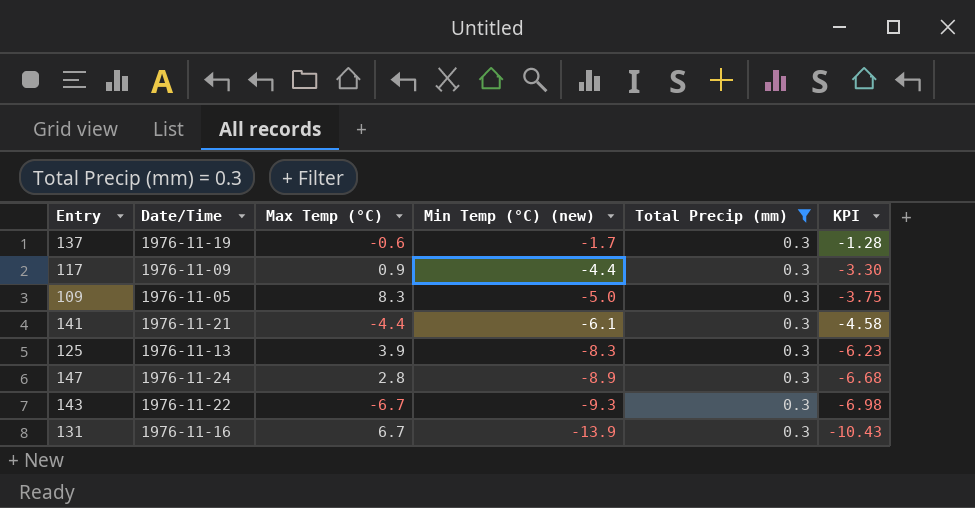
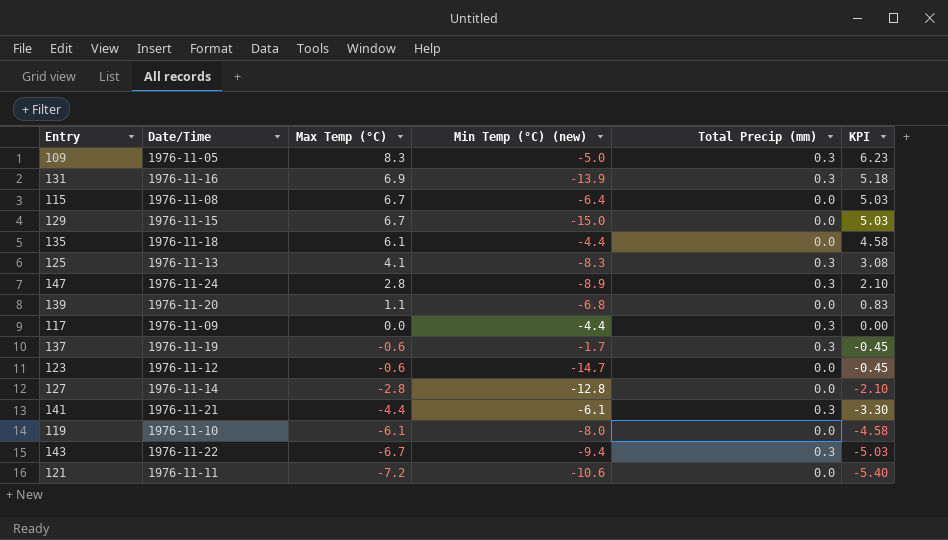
filter: Total Precip (mm) = 0.3 -> none
row order: Min Temp (°C) (new) descending -> Max Temp (°C) descending
column KPI | formula: [Min Temp (°C) (new)] * 0.75 -> [Max Temp (°C)] * 0.75
131 | Max Temp (°C): 6.7 -> 6.9
125 | Max Temp (°C): 3.9 -> 4.1
117 | Max Temp (°C): 0.9 -> 0.0
143 | Min Temp (°C) (new): -9.3 -> -9.4

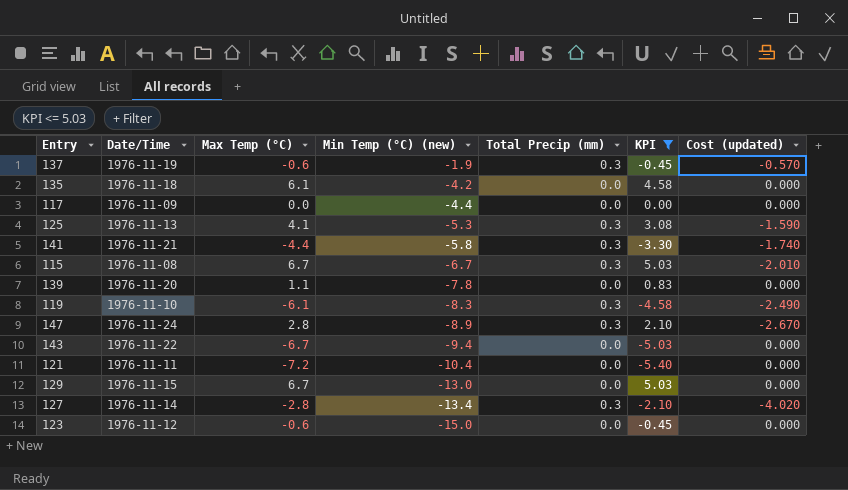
filter: none -> KPI <= 5.03
row order: Max Temp (°C) descending -> Min Temp (°C) (new) descending
column Cost (updated) | formula: none -> [Min Temp (°C) (new)] * [Total Precip (mm)]
137 | Min Temp (°C) (new): -1.7 -> -1.9
135 | Min Temp (°C) (new): -4.4 -> -4.2
117 | Total Precip (mm): 0.3 -> 0.0
125 | Min Temp (°C) (new): -8.3 -> -5.3
141 | Min Temp (°C) (new): -6.1 -> -5.8
115 | Min Temp (°C) (new): -6.4 -> -6.7
115 | Total Precip (mm): 0.0 -> 0.3
139 | Min Temp (°C) (new): -6.8 -> -7.8
119 | Min Temp (°C) (new): -8.0 -> -8.3
119 | Total Precip (mm): 0.0 -> 0.3
143 | Total Precip (mm): 0.3 -> 0.0
121 | Min Temp (°C) (new): -10.6 -> -10.4
129 | Min Temp (°C) (new): -15.0 -> -13.0
127 | Min Temp (°C) (new): -12.8 -> -13.4
127 | Total Precip (mm): 0.0 -> 0.3
123 | Min Temp (°C) (new): -14.7 -> -15.0

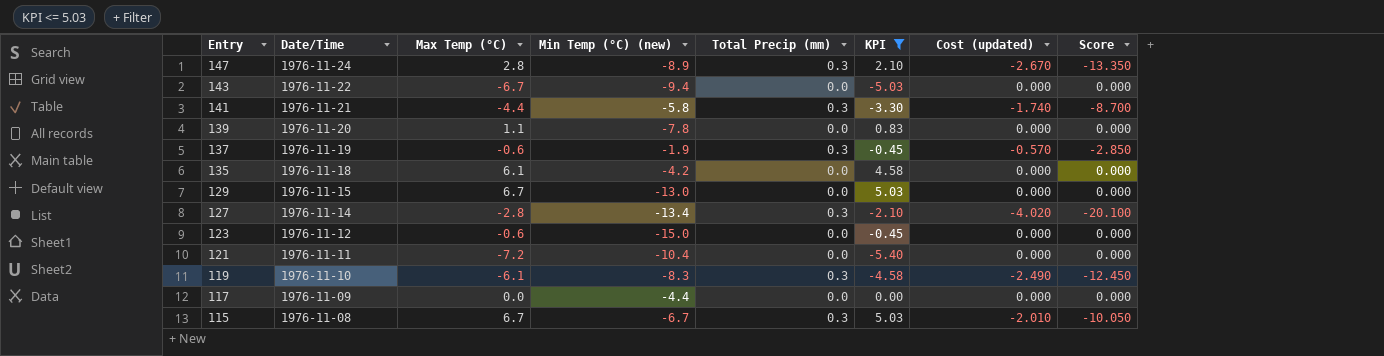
row order: Min Temp (°C) (new) descending -> Entry descending
column Score | formula: none -> [Cost (updated)] * 5
row 125: 1976-11-13 | 4.1 | -5.3 | 0.3 | 3.08 | -1.590 -> none

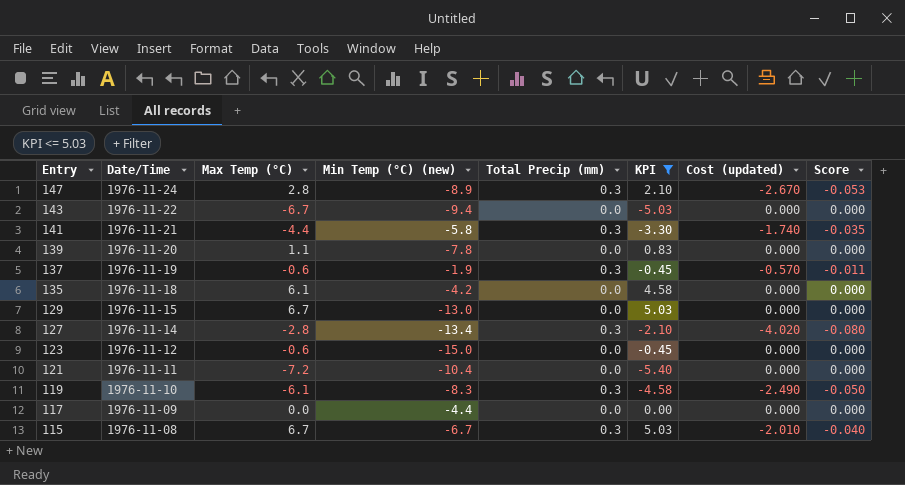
column Score | formula: [Cost (updated)] * 5 -> [Cost (updated)] * 0.02

